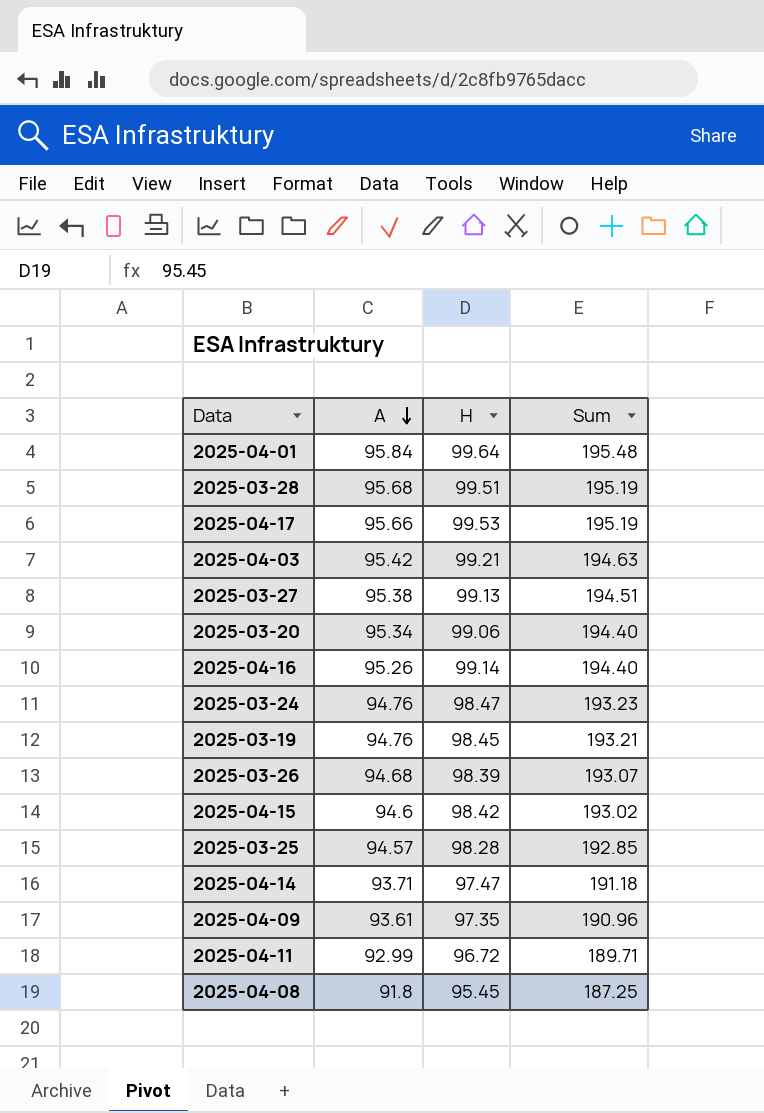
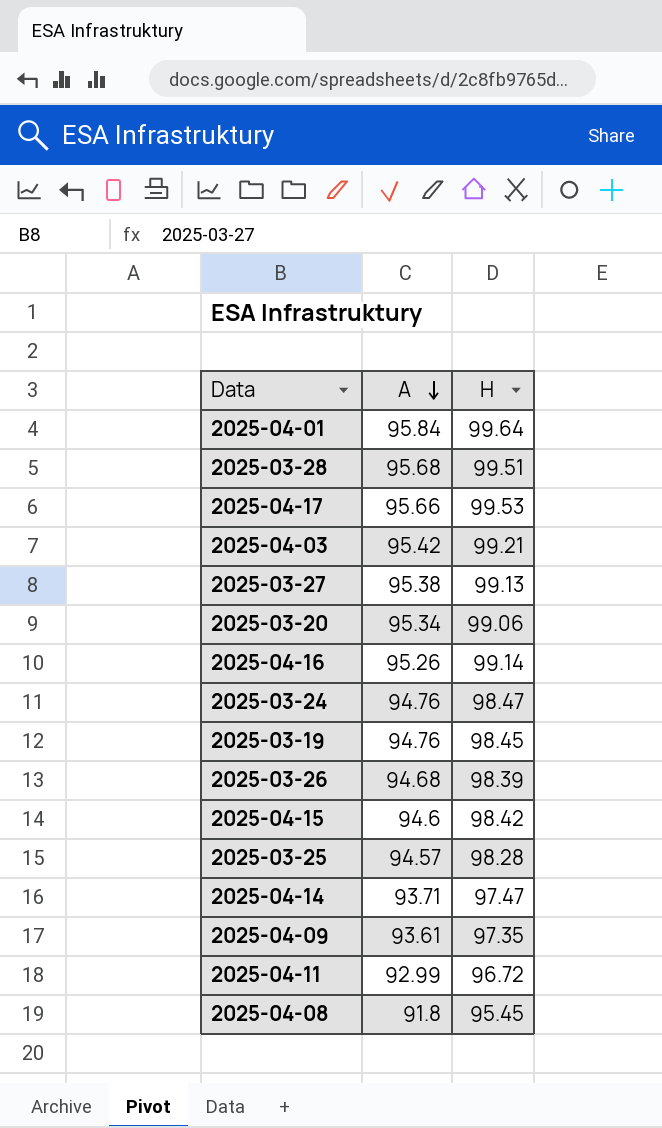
column Sum | formula: [A] + [H] -> none

